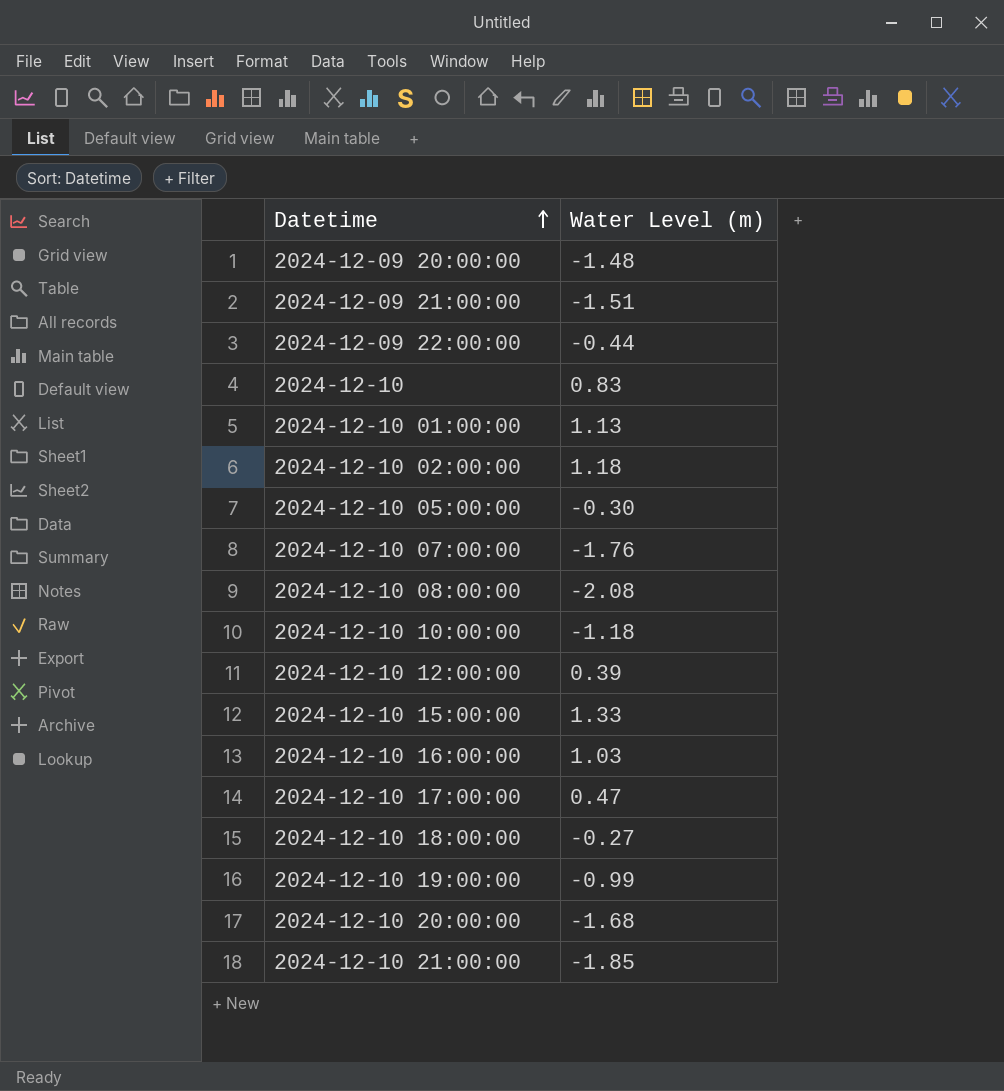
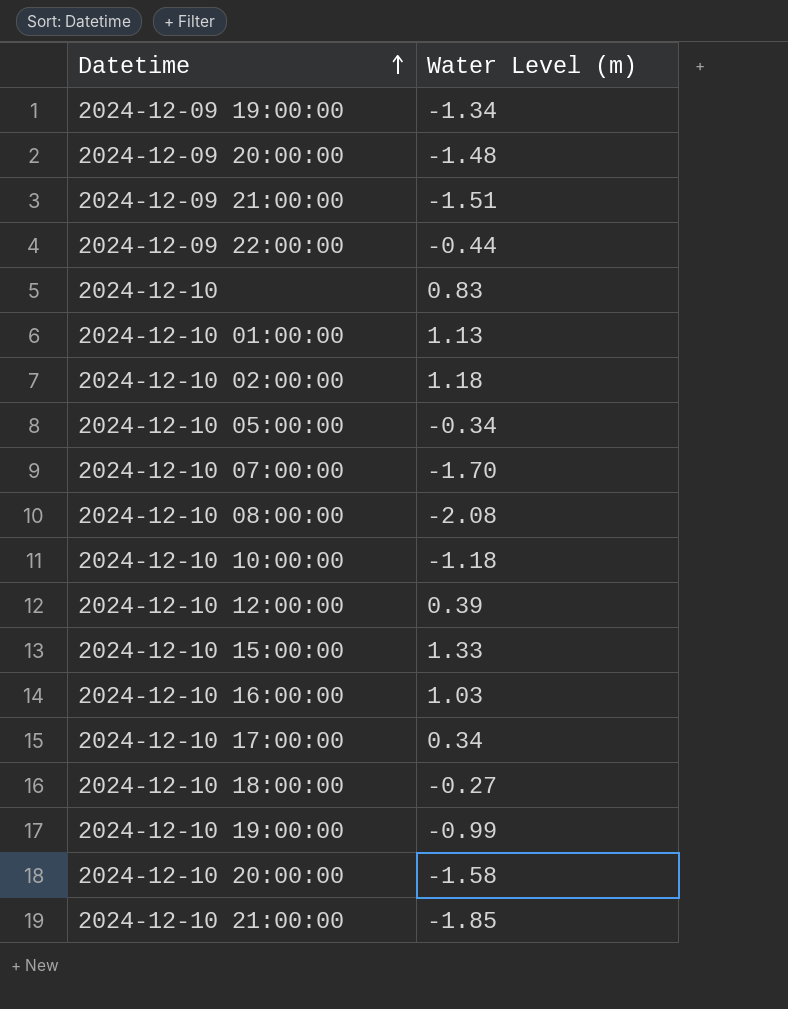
row 2024-12-09 19:00:00: none -> -1.34
2024-12-10 05:00:00 | Water Level (m): -0.30 -> -0.34
2024-12-10 07:00:00 | Water Level (m): -1.76 -> -1.70
2024-12-10 17:00:00 | Water Level (m): 0.47 -> 0.34
2024-12-10 20:00:00 | Water Level (m): -1.68 -> -1.58

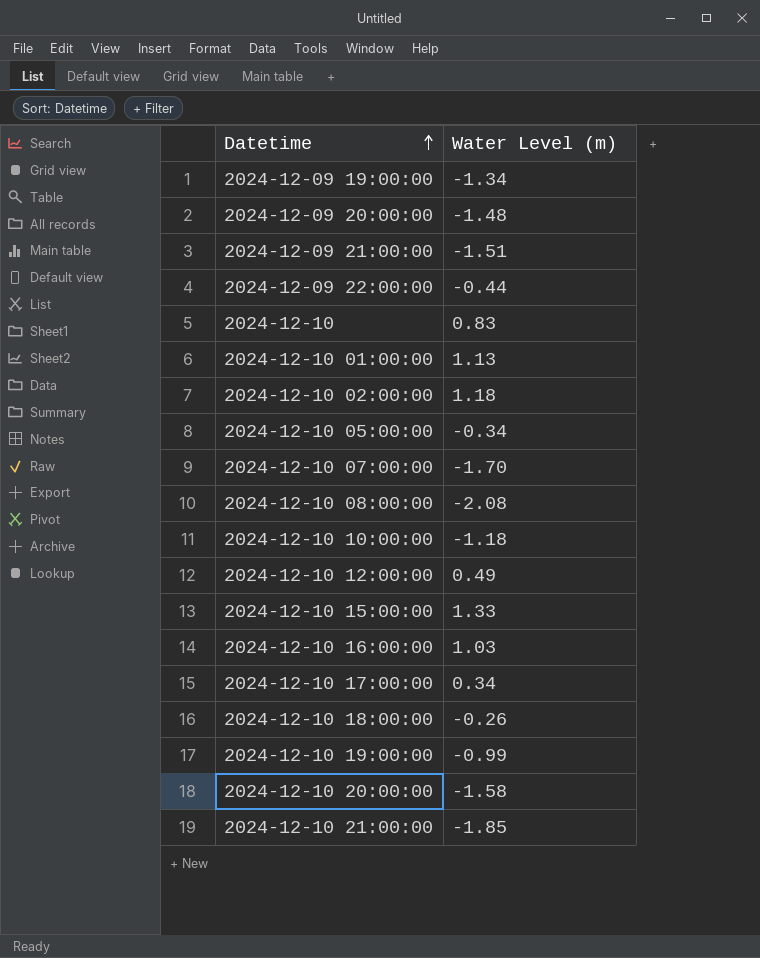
2024-12-10 12:00:00 | Water Level (m): 0.39 -> 0.49
2024-12-10 18:00:00 | Water Level (m): -0.27 -> -0.26

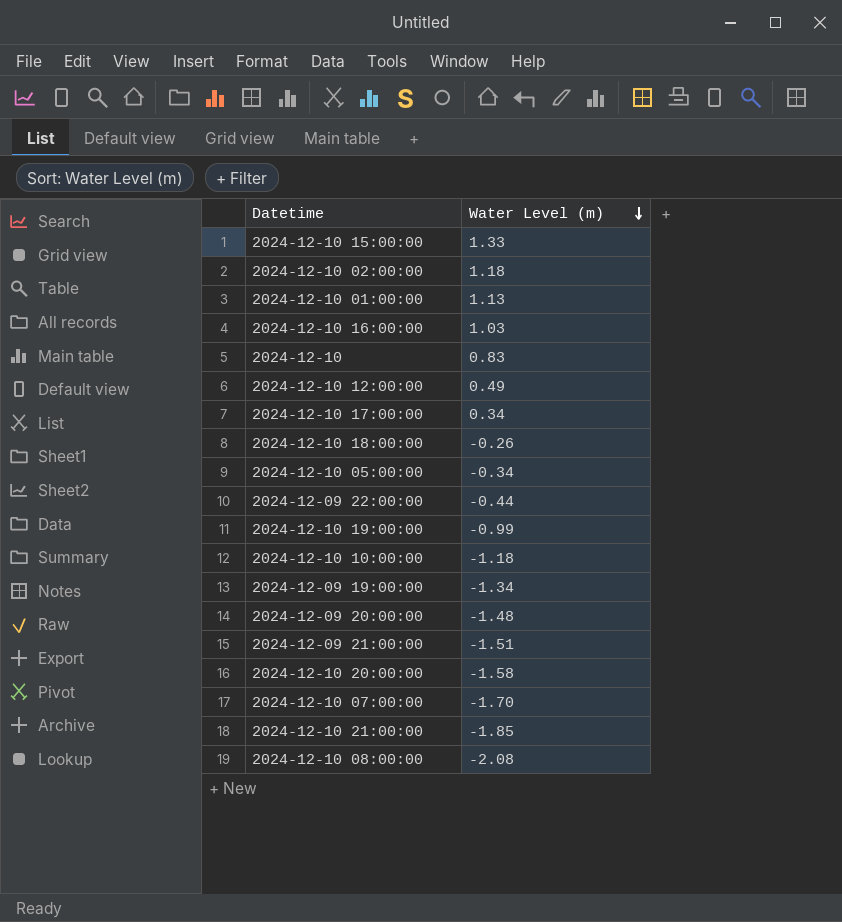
row order: Datetime ascending -> Water Level (m) descending

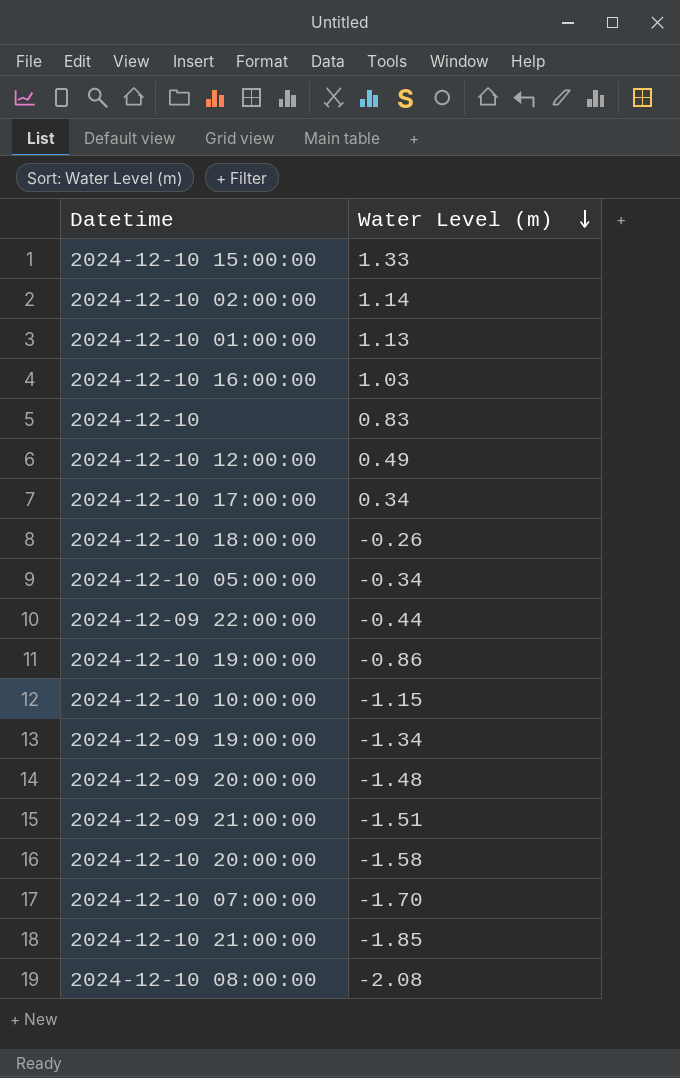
2024-12-10 02:00:00 | Water Level (m): 1.18 -> 1.14
2024-12-10 19:00:00 | Water Level (m): -0.99 -> -0.86
2024-12-10 10:00:00 | Water Level (m): -1.18 -> -1.15

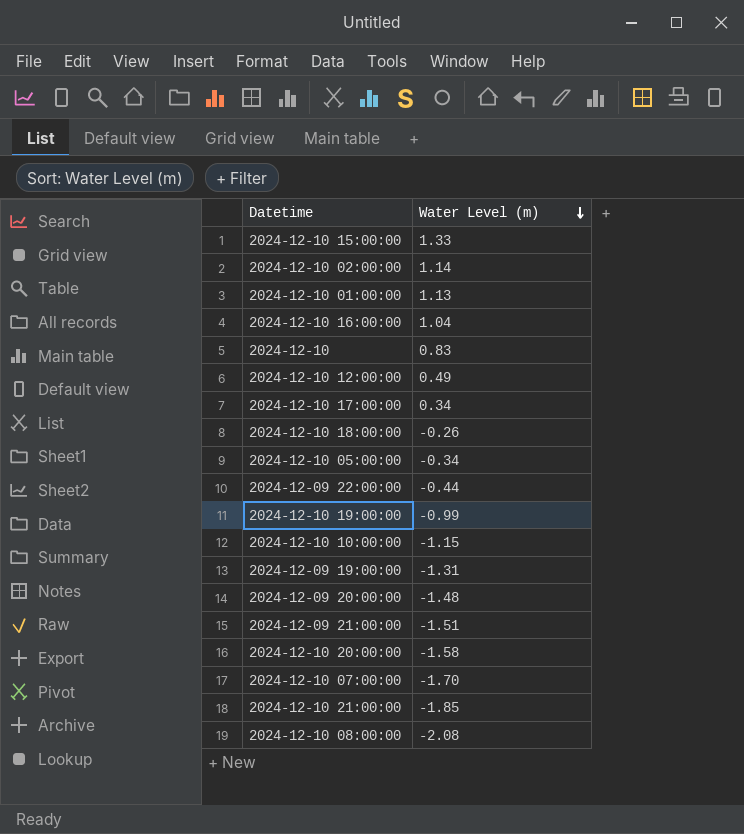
2024-12-10 16:00:00 | Water Level (m): 1.03 -> 1.04
2024-12-10 19:00:00 | Water Level (m): -0.86 -> -0.99
2024-12-09 19:00:00 | Water Level (m): -1.34 -> -1.31

